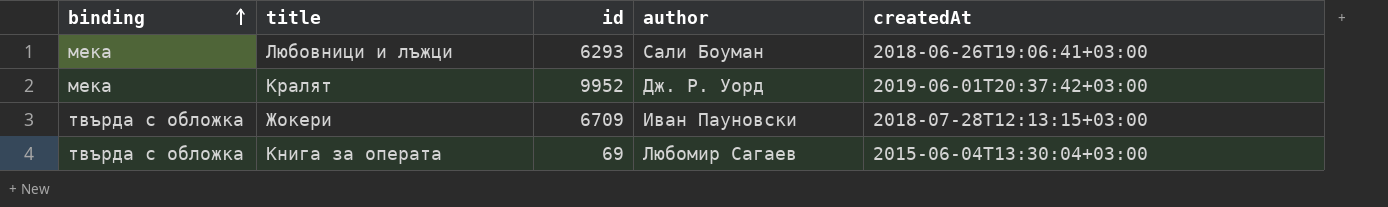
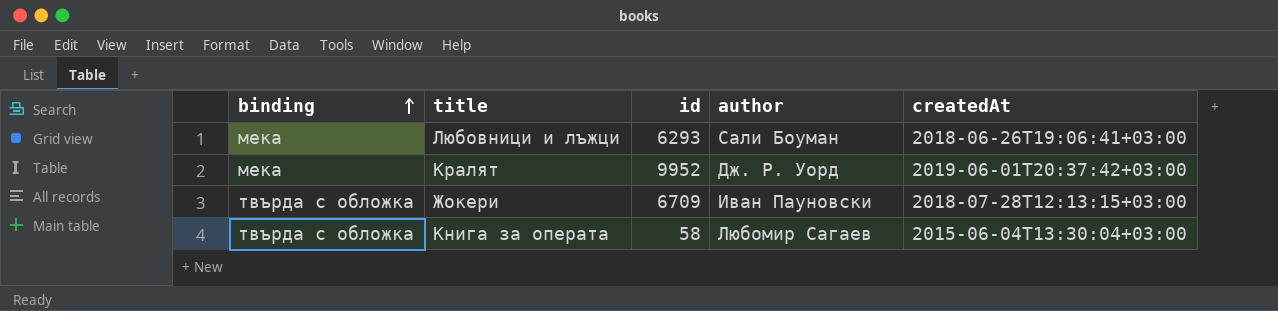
Книга за операта | id: 69 -> 58

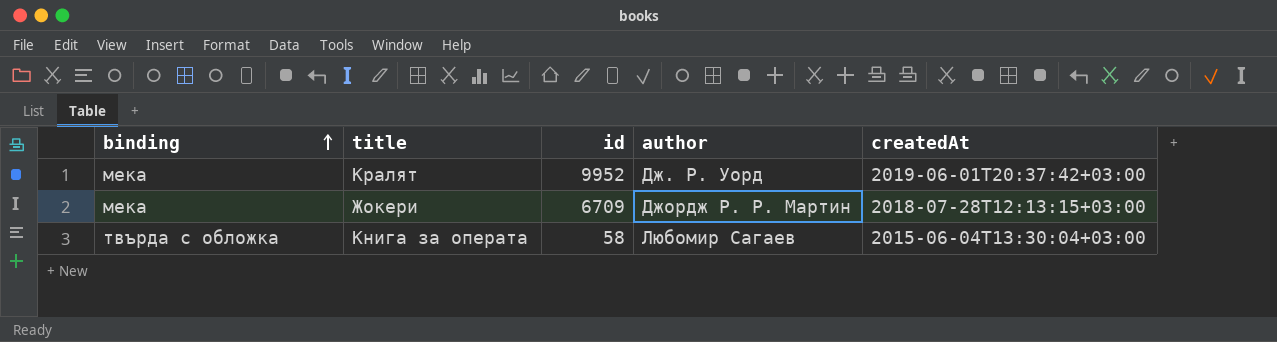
row Любовници и лъжци: мека | 6293 | Сали Боуман | 2018-06-26T19:06:41+03:00 -> none
Жокери | binding: твърда с обложка -> мека
Жокери | author: Иван Пауновски -> Джордж Р. Р. Мартин

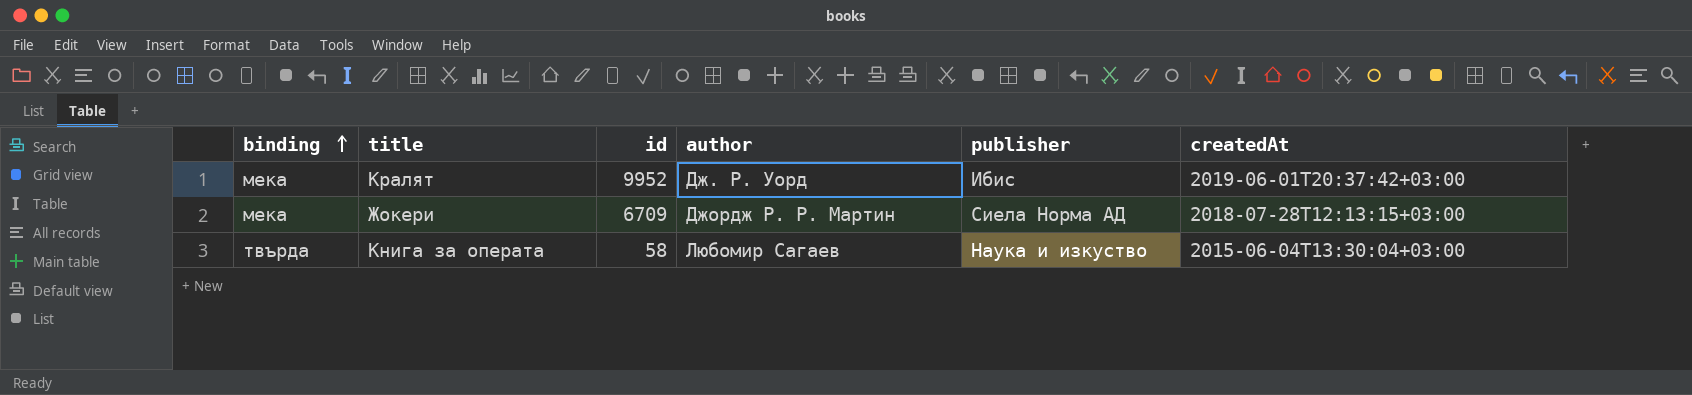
column publisher | position: none -> 5
Книга за операта | binding: твърда с обложка -> твърда

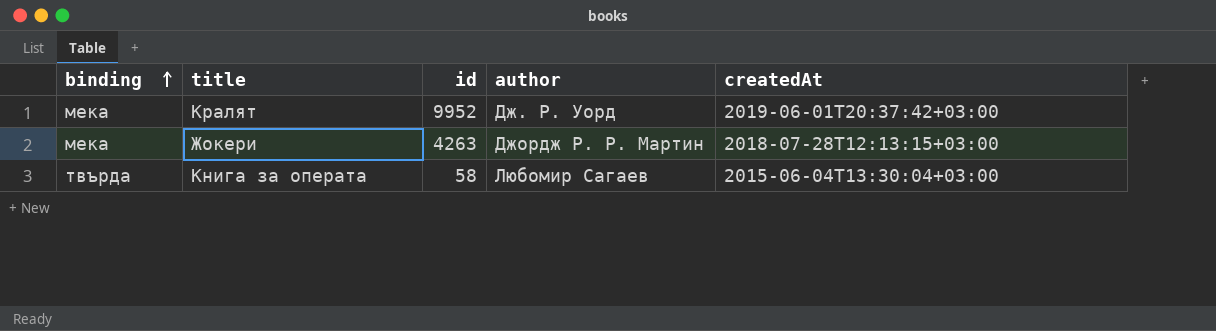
column publisher | position: 5 -> none
Жокери | id: 6709 -> 4263

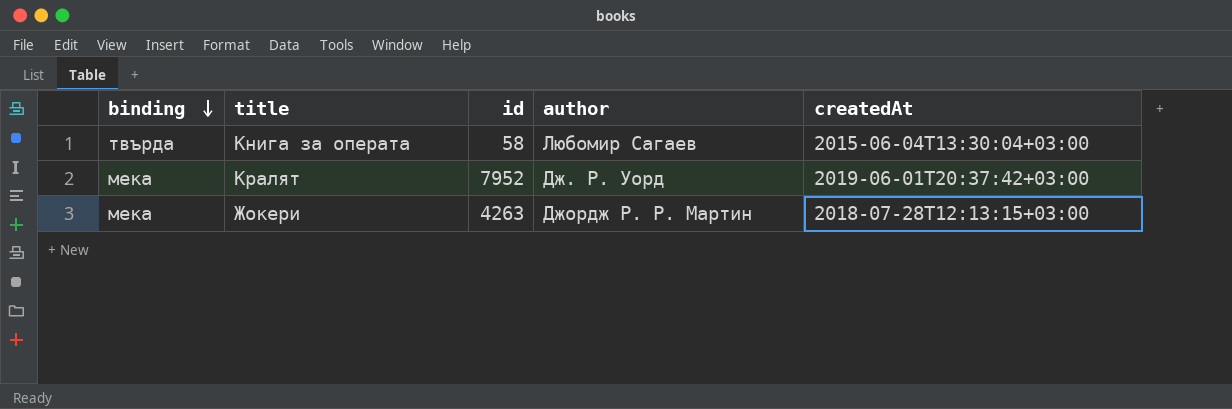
row order: binding ascending -> binding descending
Кралят | id: 9952 -> 7952

